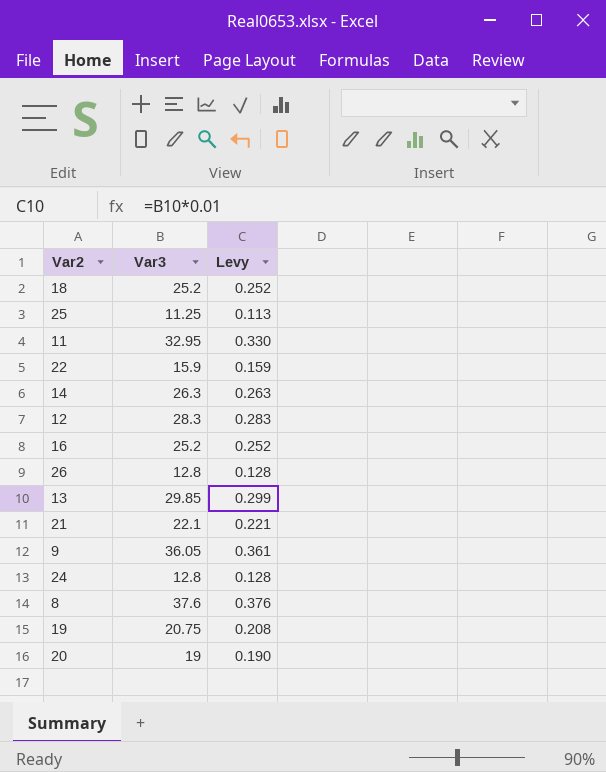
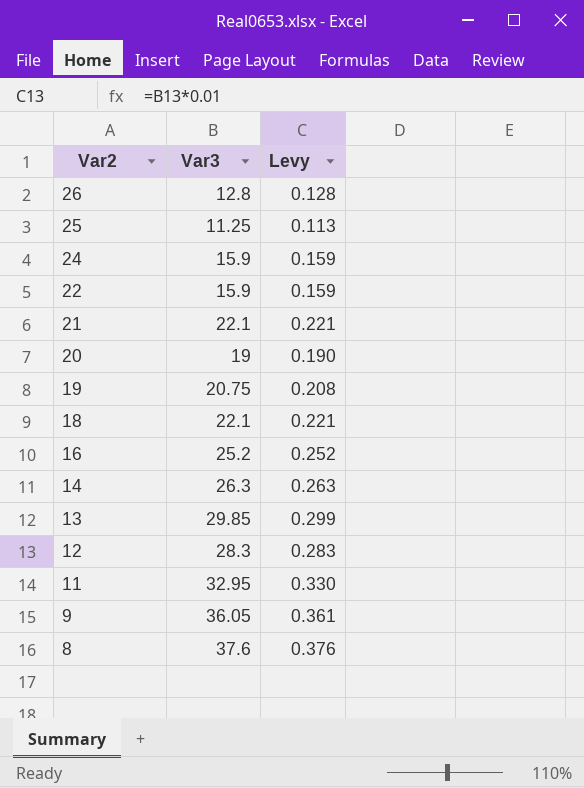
row order: none -> Var2 descending
24 | Var3: 12.8 -> 15.9
24 | Levy: 0.128 -> 0.159
18 | Var3: 25.2 -> 22.1
18 | Levy: 0.252 -> 0.221

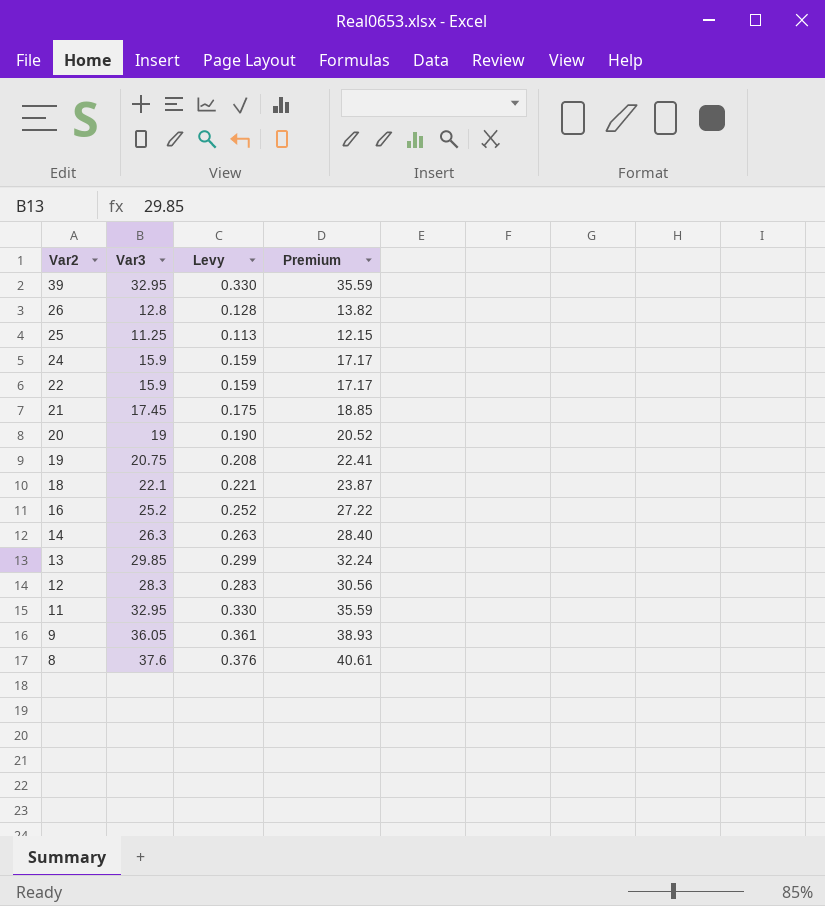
column Premium | formula: none -> [Var3] * 1.08
row 39: none -> 32.95 | 0.330 | 35.59
21 | Var3: 22.1 -> 17.45
21 | Levy: 0.221 -> 0.175

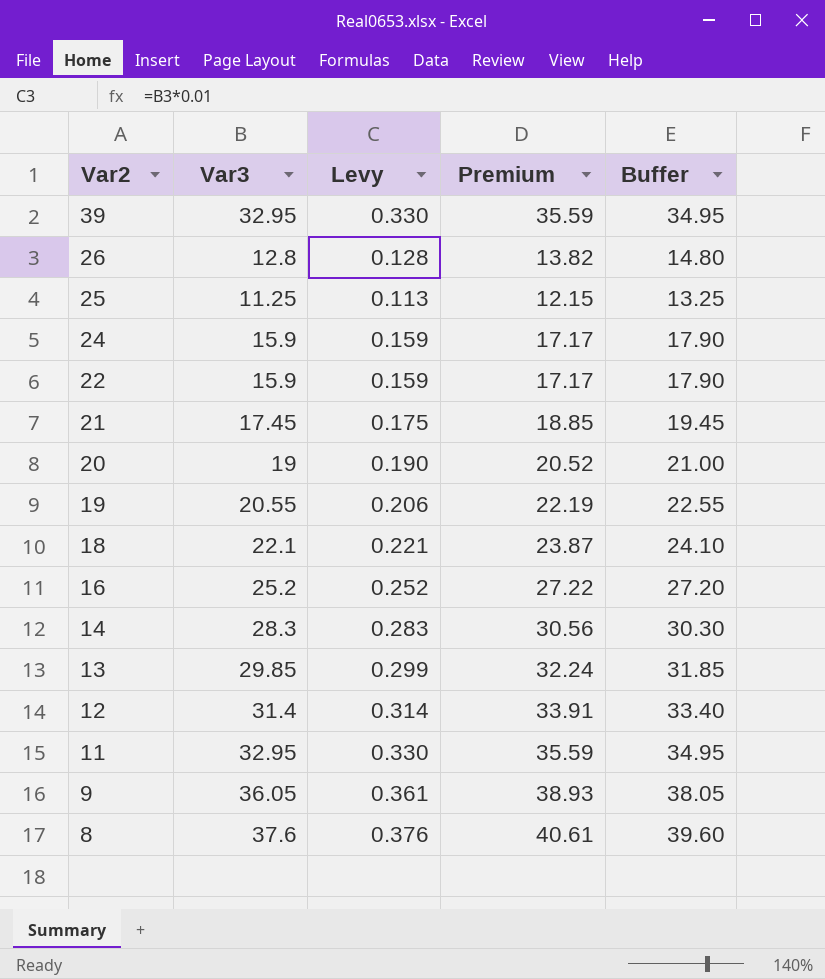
column Buffer | formula: none -> [Var3] + 2
19 | Var3: 20.75 -> 20.55
19 | Levy: 0.208 -> 0.206
19 | Premium: 22.41 -> 22.19
14 | Var3: 26.3 -> 28.3
14 | Levy: 0.263 -> 0.283
14 | Premium: 28.40 -> 30.56
12 | Var3: 28.3 -> 31.4
12 | Levy: 0.283 -> 0.314
12 | Premium: 30.56 -> 33.91

